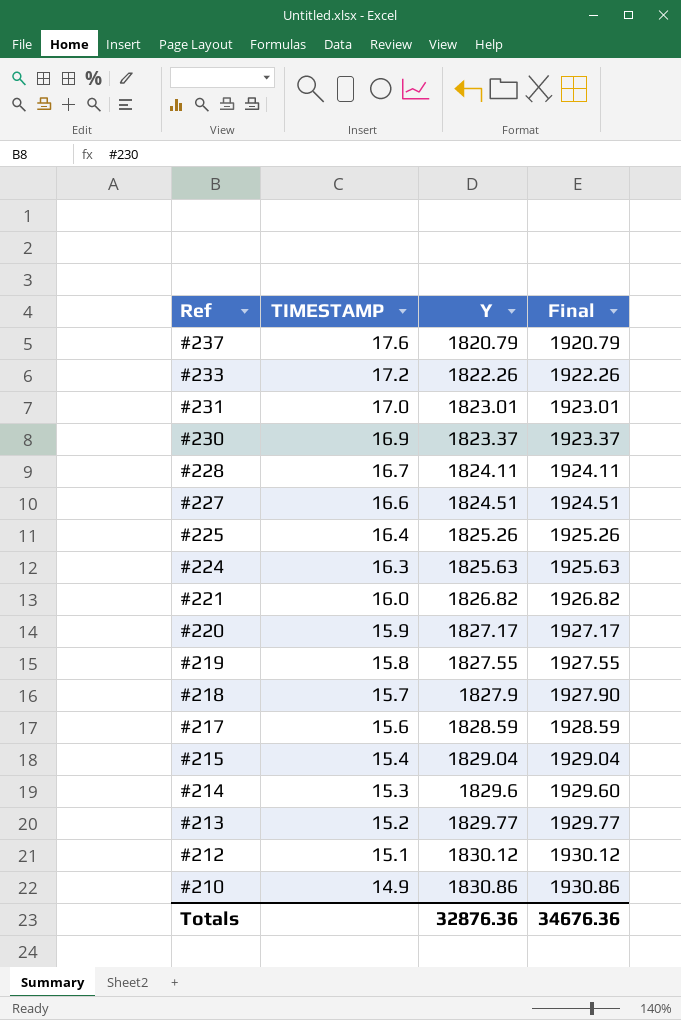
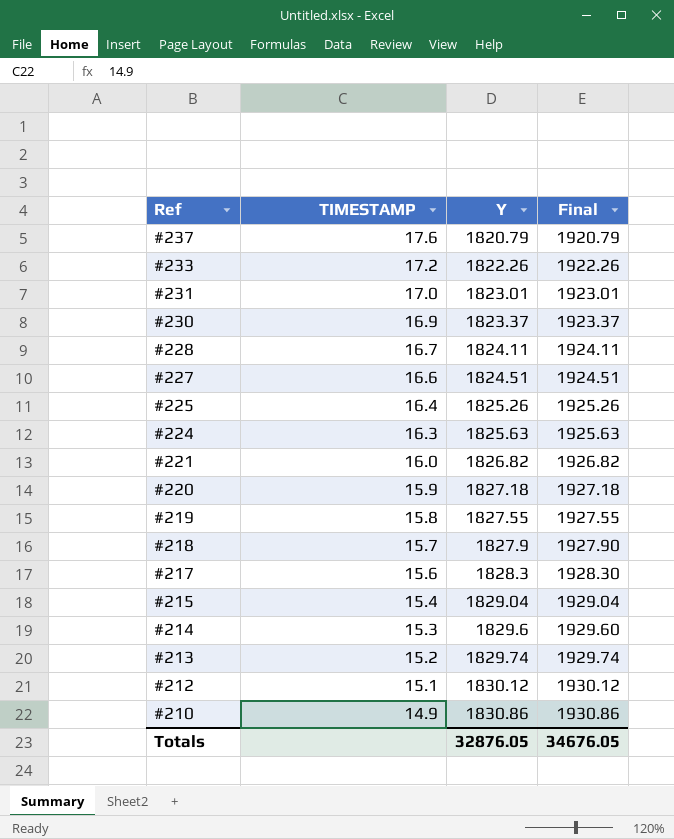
#220 | Y: 1827.17 -> 1827.18
#220 | Final: 1927.17 -> 1927.18
#217 | Y: 1828.59 -> 1828.3
#217 | Final: 1928.59 -> 1928.30
#213 | Y: 1829.77 -> 1829.74
#213 | Final: 1929.77 -> 1929.74
Totals | Y: 32876.36 -> 32876.05
Totals | Final: 34676.36 -> 34676.05

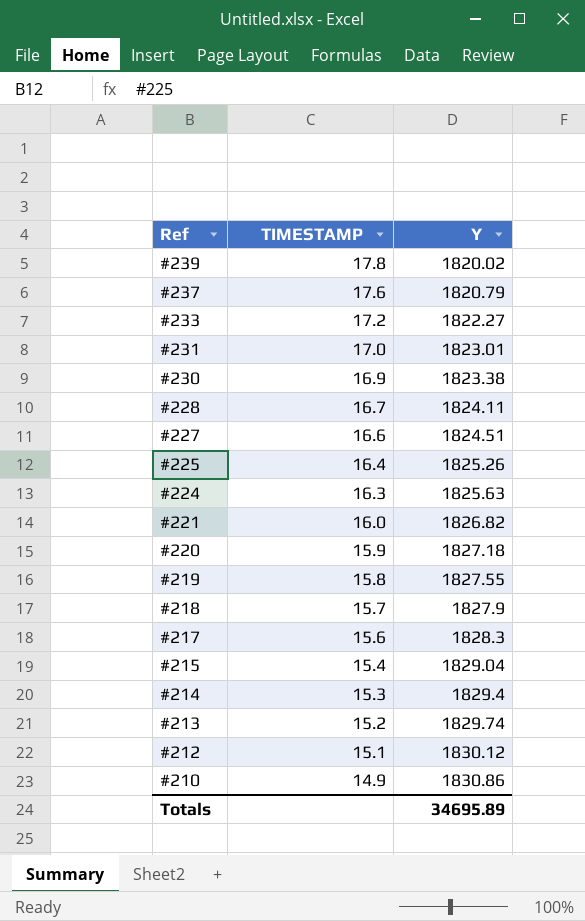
column Final | formula: [Y] + 100 -> none
row #239: none -> 17.8 | 1820.02
#233 | Y: 1822.26 -> 1822.27
#230 | Y: 1823.37 -> 1823.38
#214 | Y: 1829.6 -> 1829.4
Totals | Y: 32876.05 -> 34695.89

